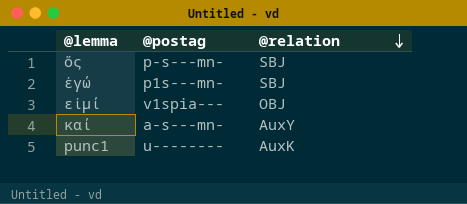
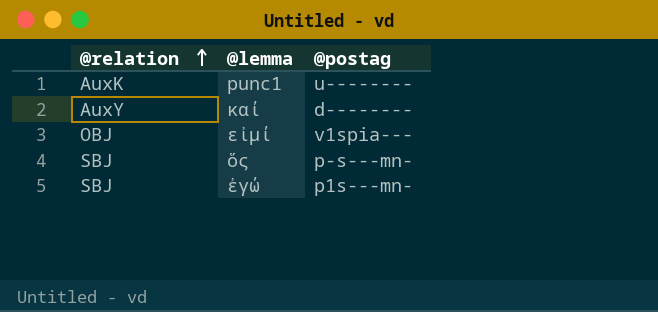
row order: @relation descending -> @relation ascending
column @relation | position: 3 -> 1
καί | @postag: a-s---mn- -> d--------

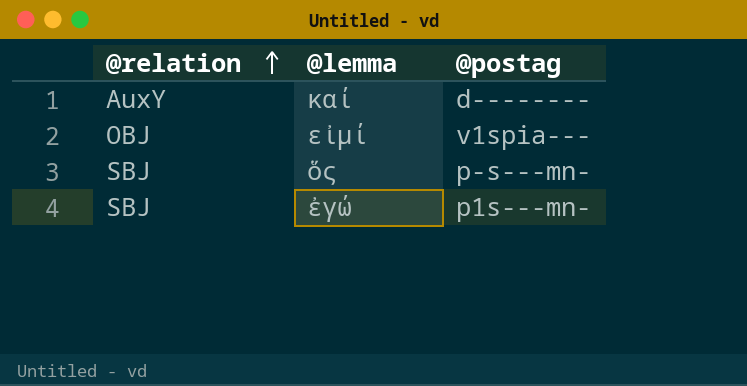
row punc1: AuxK | u-------- -> none

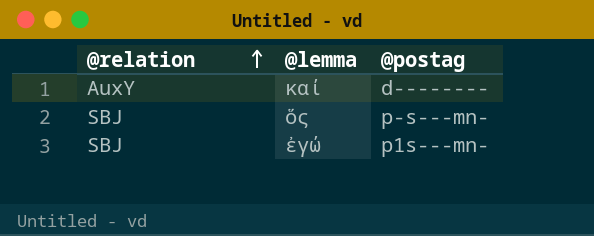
row εἰμί: OBJ | v1spia--- -> none

